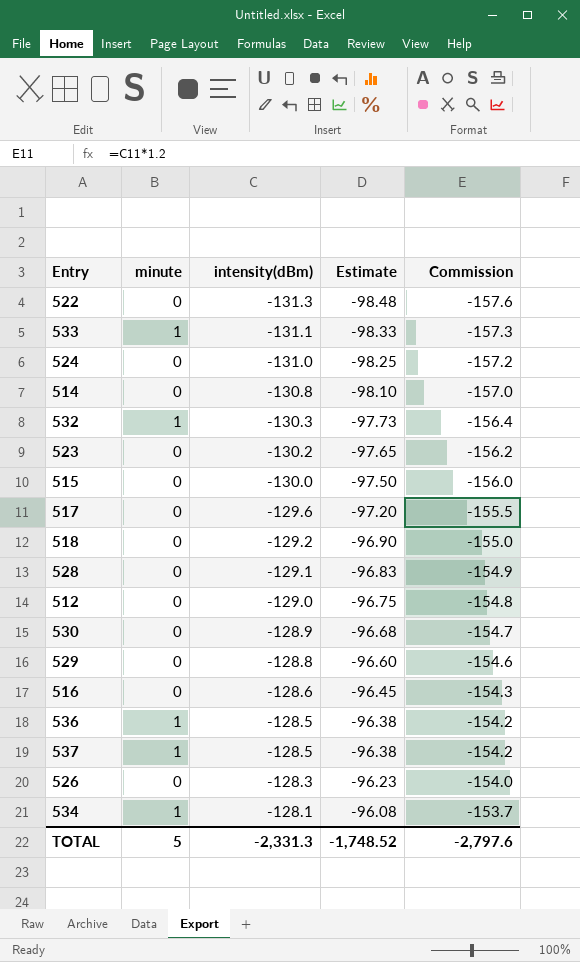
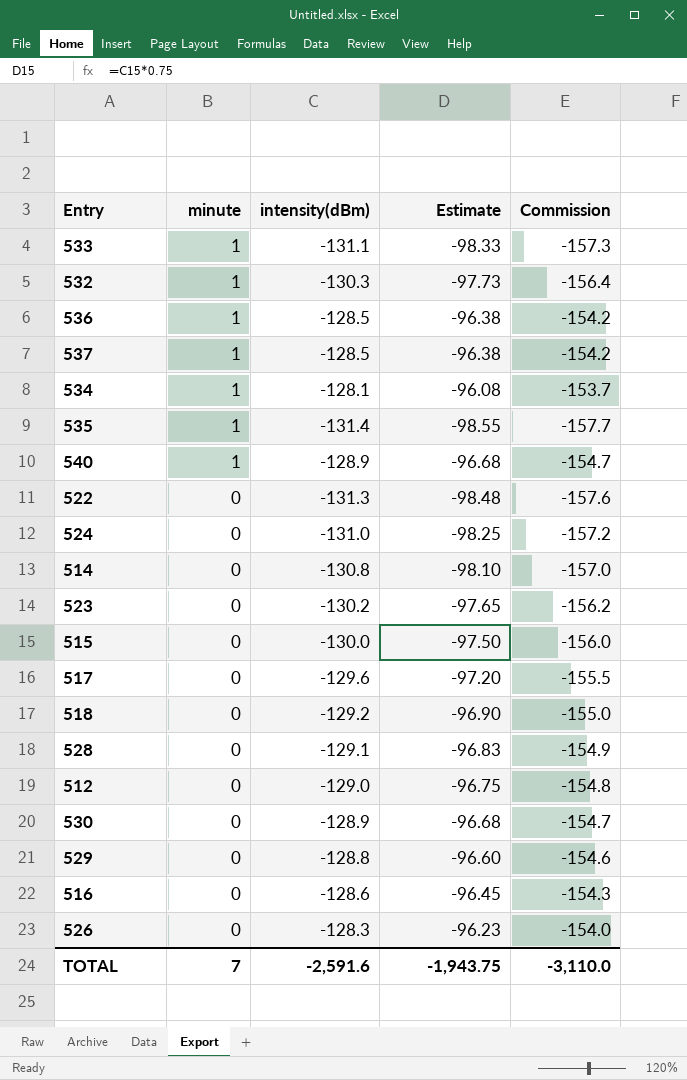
row order: intensity(dBm) ascending -> minute descending
row 535: none -> 1 | -131.4 | -98.55 | -157.7
row 540: none -> 1 | -128.9 | -96.68 | -154.7
TOTAL | minute: 5 -> 7
TOTAL | intensity(dBm): -2,331.3 -> -2,591.6
TOTAL | Estimate: -1,748.52 -> -1,943.75
TOTAL | Commission: -2,797.6 -> -3,110.0

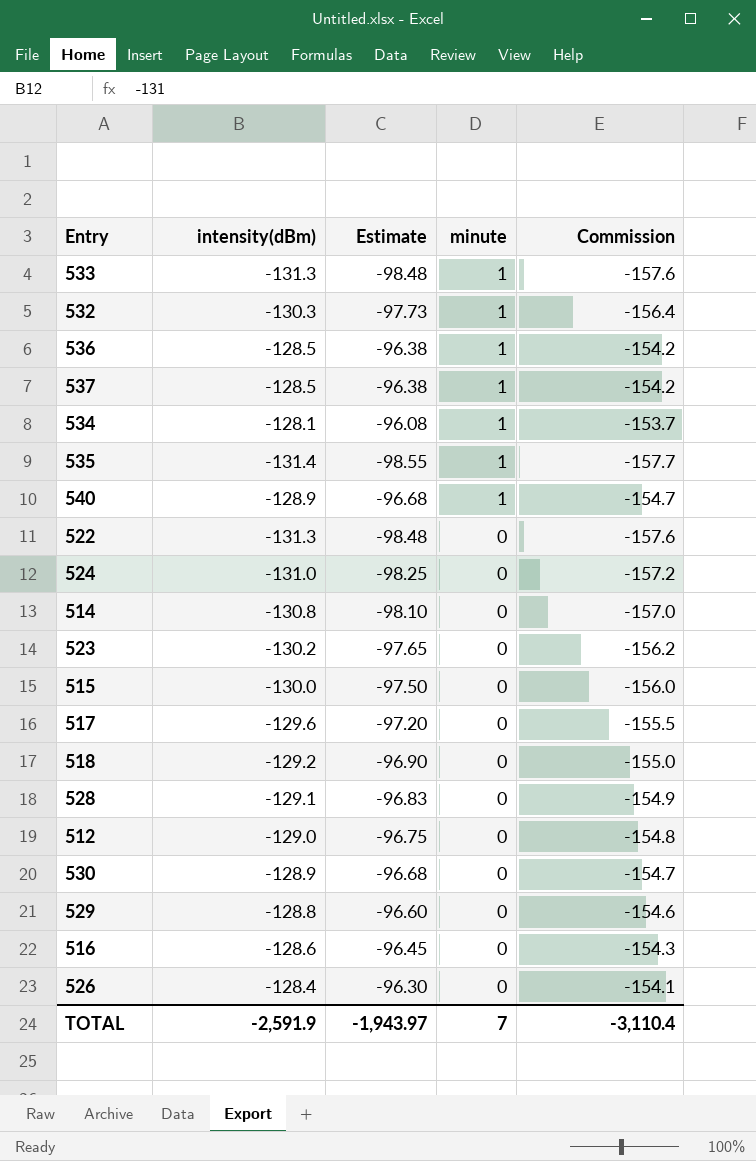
column minute | position: 2 -> 4
533 | intensity(dBm): -131.1 -> -131.3
533 | Estimate: -98.33 -> -98.48
533 | Commission: -157.3 -> -157.6
526 | intensity(dBm): -128.3 -> -128.4
526 | Estimate: -96.23 -> -96.30
526 | Commission: -154.0 -> -154.1
TOTAL | intensity(dBm): -2,591.6 -> -2,591.9
TOTAL | Estimate: -1,943.75 -> -1,943.97
TOTAL | Commission: -3,110.0 -> -3,110.4

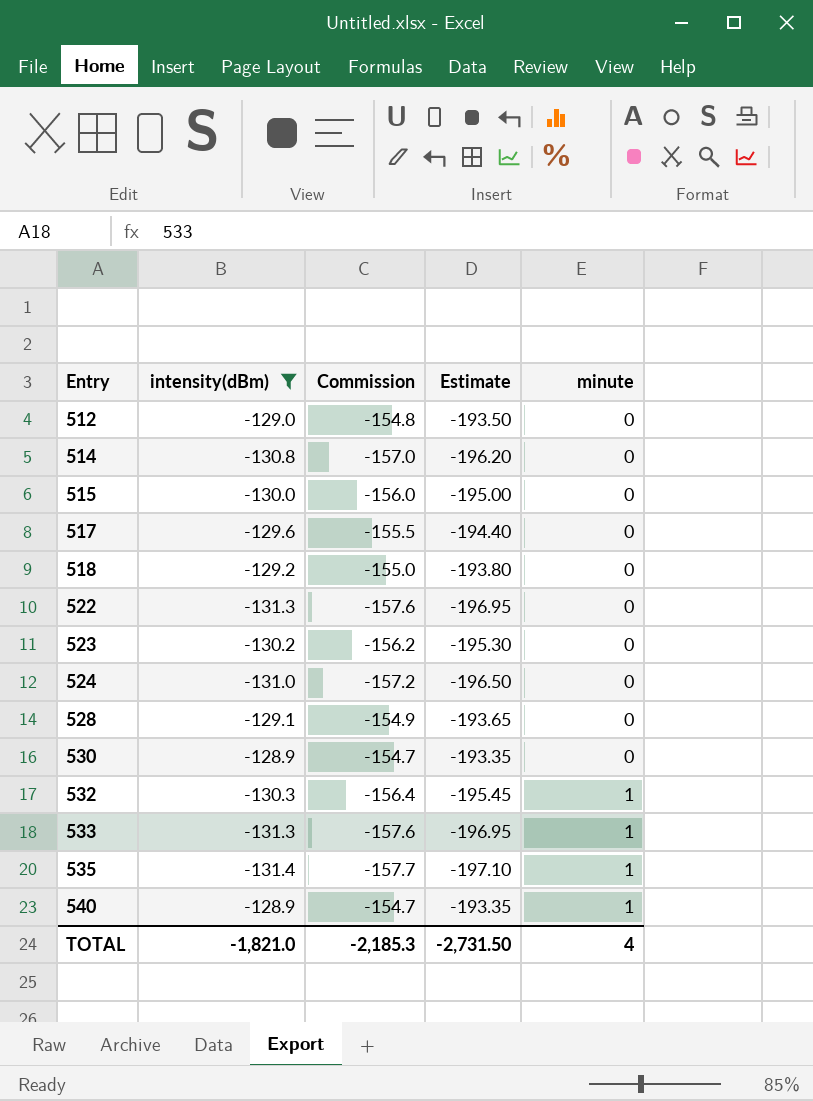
filter: none -> intensity(dBm) <= -128.9
row order: minute descending -> Entry ascending
column Commission | position: 5 -> 3
column Estimate | formula: [intensity(dBm)] * 0.75 -> [intensity(dBm)] * 1.5
TOTAL | intensity(dBm): -2,591.9 -> -1,821.0
TOTAL | Commission: -3,110.4 -> -2,185.3
TOTAL | Estimate: -1,943.97 -> -2,731.50
TOTAL | minute: 7 -> 4

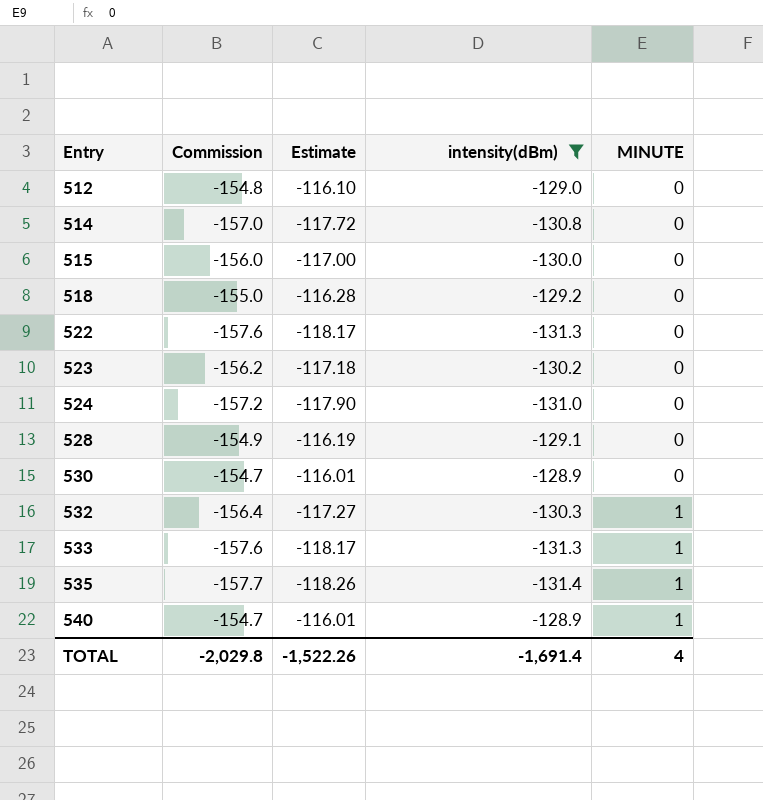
column Estimate | formula: [intensity(dBm)] * 1.5 -> [intensity(dBm)] * 0.9
column intensity(dBm) | position: 2 -> 4
column name: minute -> MINUTE
row 517: -129.6 | -155.5 | -194.40 | 0 -> none
TOTAL | Commission: -2,185.3 -> -2,029.8
TOTAL | Estimate: -2,731.50 -> -1,522.26
TOTAL | intensity(dBm): -1,821.0 -> -1,691.4

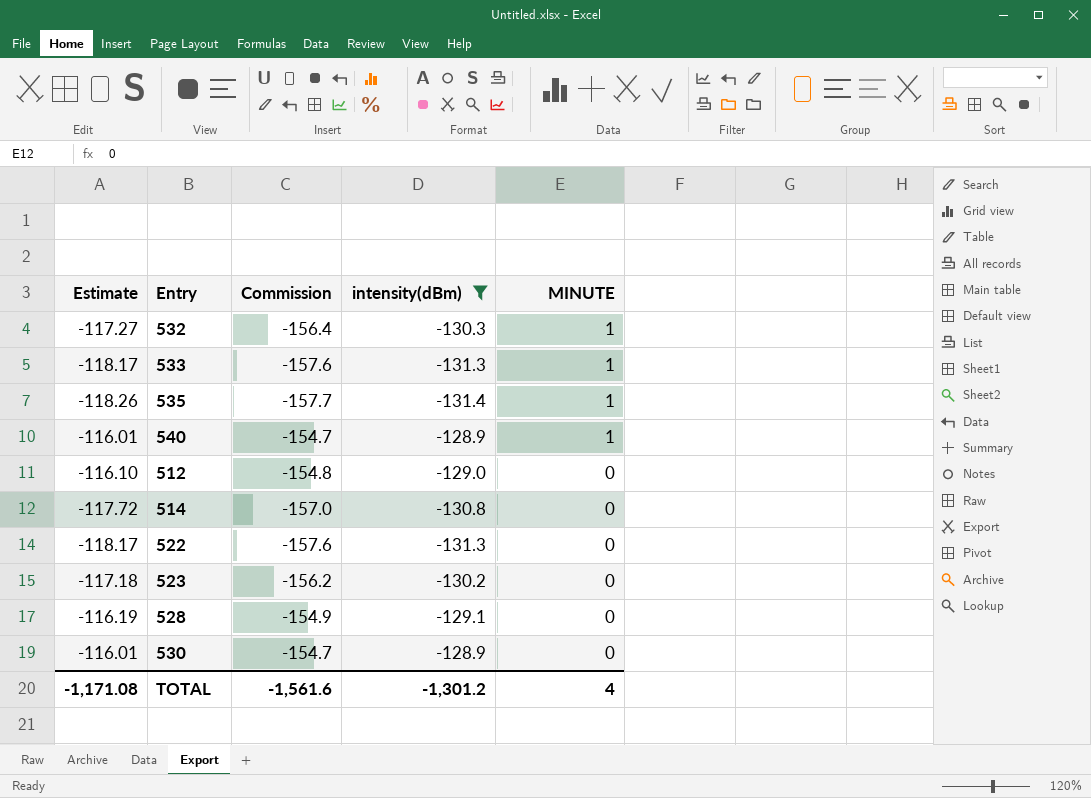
row order: Entry ascending -> MINUTE descending
column Estimate | position: 3 -> 1
row 515: -156.0 | -117.00 | -130.0 | 0 -> none
row 518: -155.0 | -116.28 | -129.2 | 0 -> none
row 524: -157.2 | -117.90 | -131.0 | 0 -> none
TOTAL | Estimate: -1,522.26 -> -1,171.08
TOTAL | Commission: -2,029.8 -> -1,561.6
TOTAL | intensity(dBm): -1,691.4 -> -1,301.2

